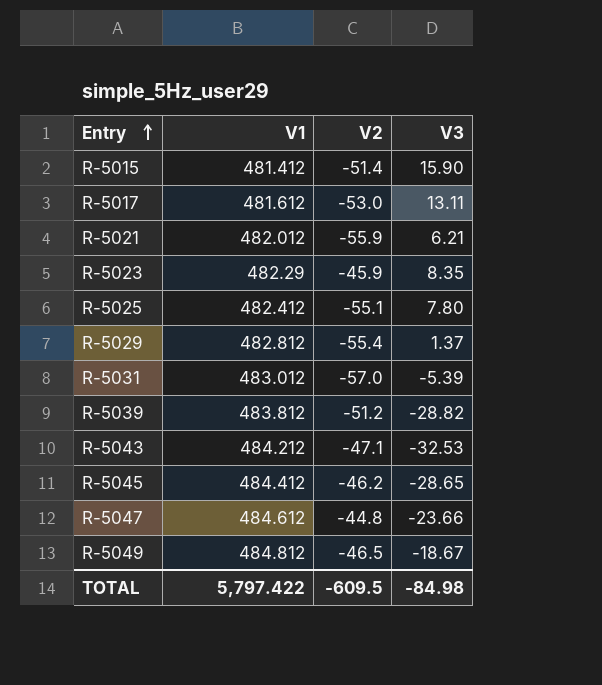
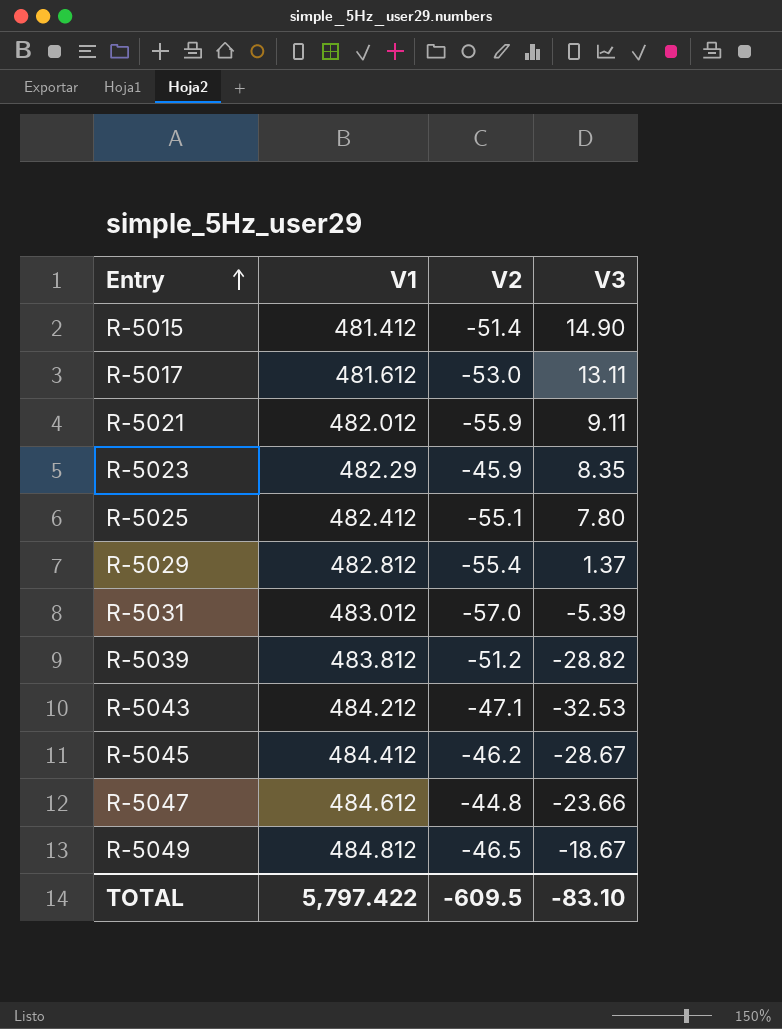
R-5015 | V3: 15.90 -> 14.90
R-5021 | V3: 6.21 -> 9.11
R-5045 | V3: -28.65 -> -28.67
TOTAL | V3: -84.98 -> -83.10

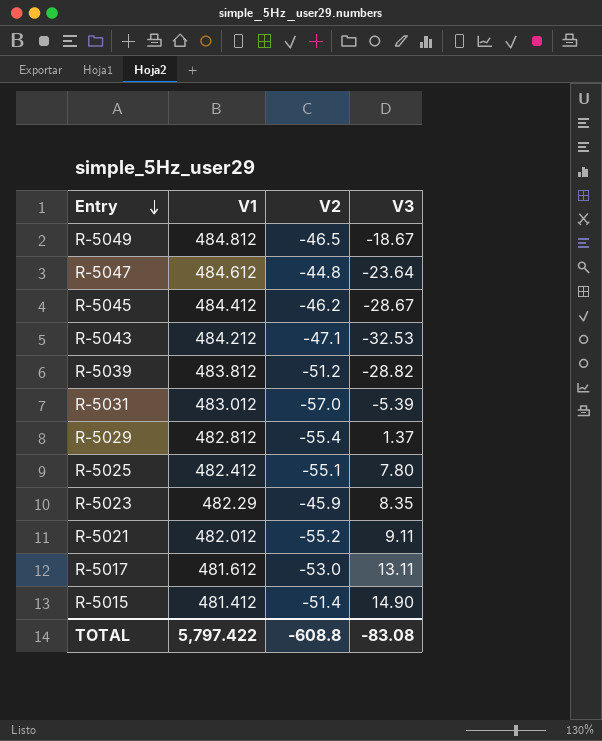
row order: Entry ascending -> Entry descending
R-5047 | V3: -23.66 -> -23.64
R-5021 | V2: -55.9 -> -55.2
TOTAL | V2: -609.5 -> -608.8
TOTAL | V3: -83.10 -> -83.08

